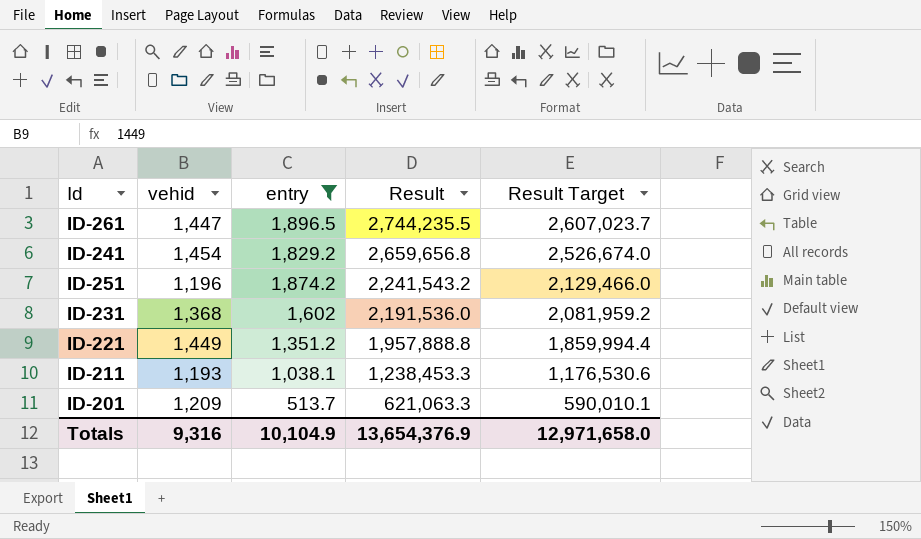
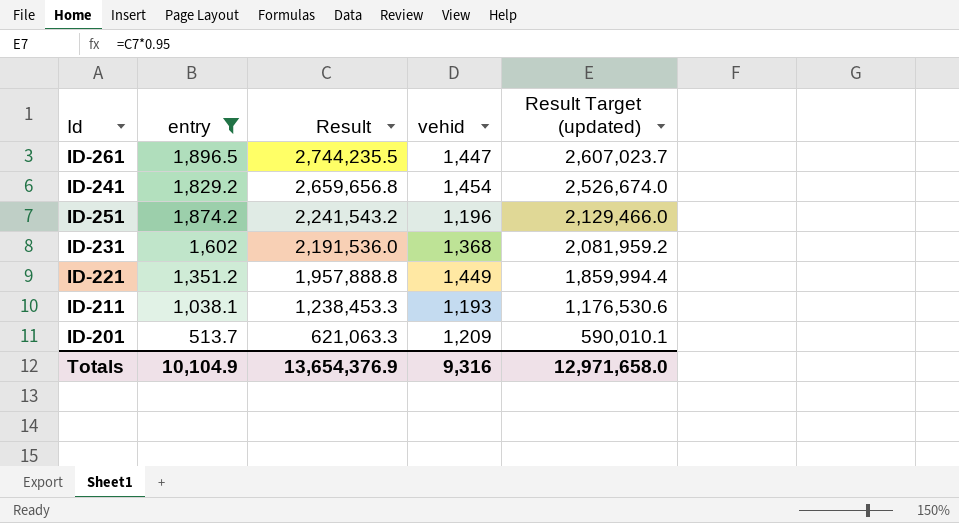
column vehid | position: 2 -> 4
column name: Result Target -> Result Target (updated)

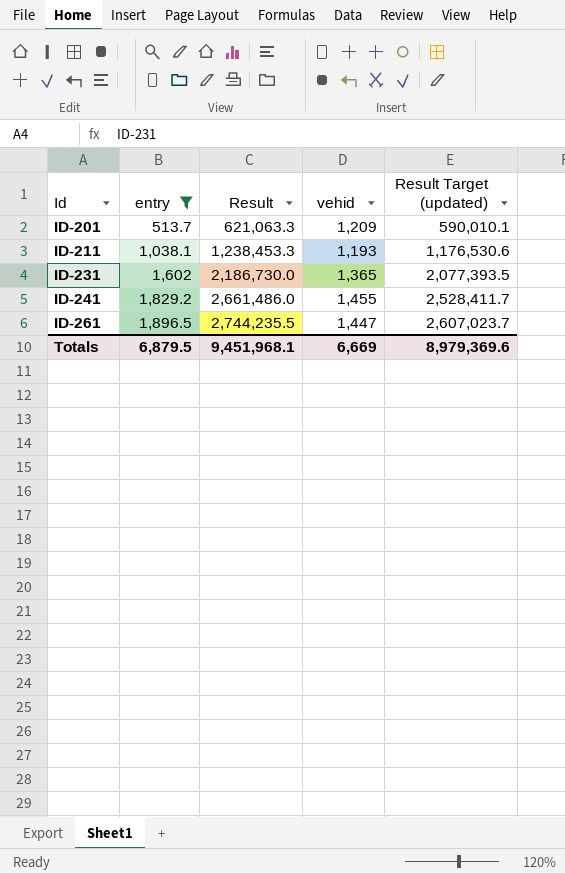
row order: Result descending -> Id ascending
row ID-251: 1,874.2 | 2,241,543.2 | 1,196 | 2,129,466.0 -> none
row ID-221: 1,351.2 | 1,957,888.8 | 1,449 | 1,859,994.4 -> none
ID-231 | Result: 2,191,536.0 -> 2,186,730.0
ID-231 | vehid: 1,368 -> 1,365
ID-231 | Result Target (updated): 2,081,959.2 -> 2,077,393.5
ID-241 | Result: 2,659,656.8 -> 2,661,486.0
ID-241 | vehid: 1,454 -> 1,455
ID-241 | Result Target (updated): 2,526,674.0 -> 2,528,411.7
Totals | entry: 10,104.9 -> 6,879.5
Totals | Result: 13,654,376.9 -> 9,451,968.1
Totals | vehid: 9,316 -> 6,669
Totals | Result Target (updated): 12,971,658.0 -> 8,979,369.6

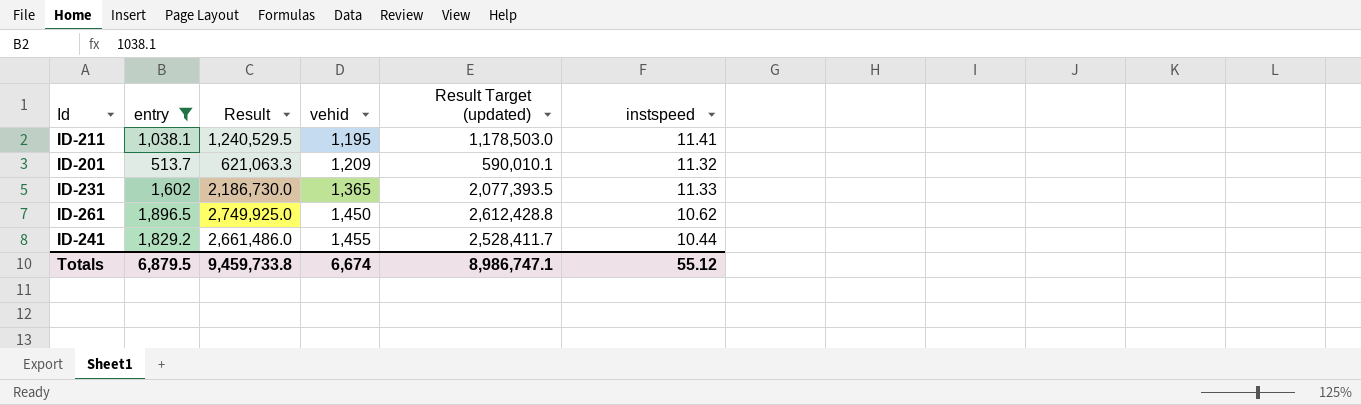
row order: Id ascending -> vehid ascending
column instspeed | position: none -> 6
ID-211 | Result: 1,238,453.3 -> 1,240,529.5
ID-211 | vehid: 1,193 -> 1,195
ID-211 | Result Target (updated): 1,176,530.6 -> 1,178,503.0
ID-261 | Result: 2,744,235.5 -> 2,749,925.0
ID-261 | vehid: 1,447 -> 1,450
ID-261 | Result Target (updated): 2,607,023.7 -> 2,612,428.8
Totals | Result: 9,451,968.1 -> 9,459,733.8
Totals | vehid: 6,669 -> 6,674
Totals | Result Target (updated): 8,979,369.6 -> 8,986,747.1

